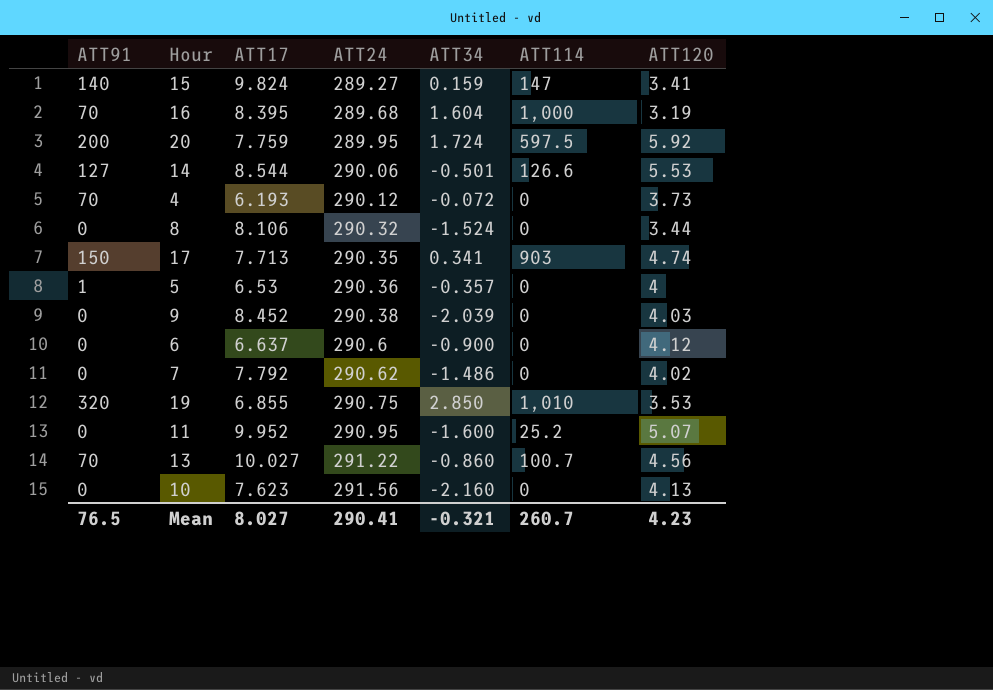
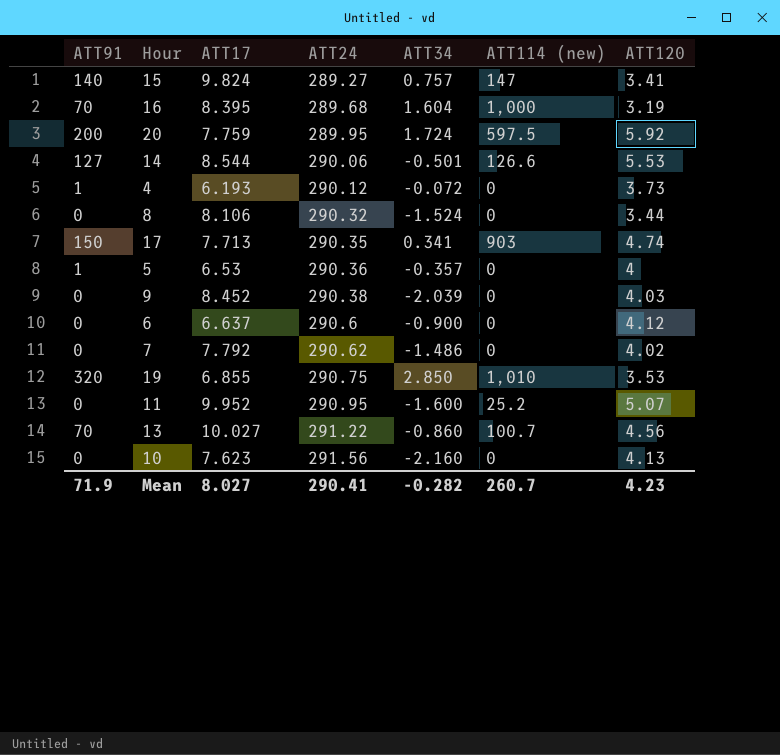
column name: ATT114 -> ATT114 (new)
15 | ATT34: 0.159 -> 0.757
4 | ATT91: 70 -> 1
Mean | ATT91: 76.5 -> 71.9
Mean | ATT34: -0.321 -> -0.282

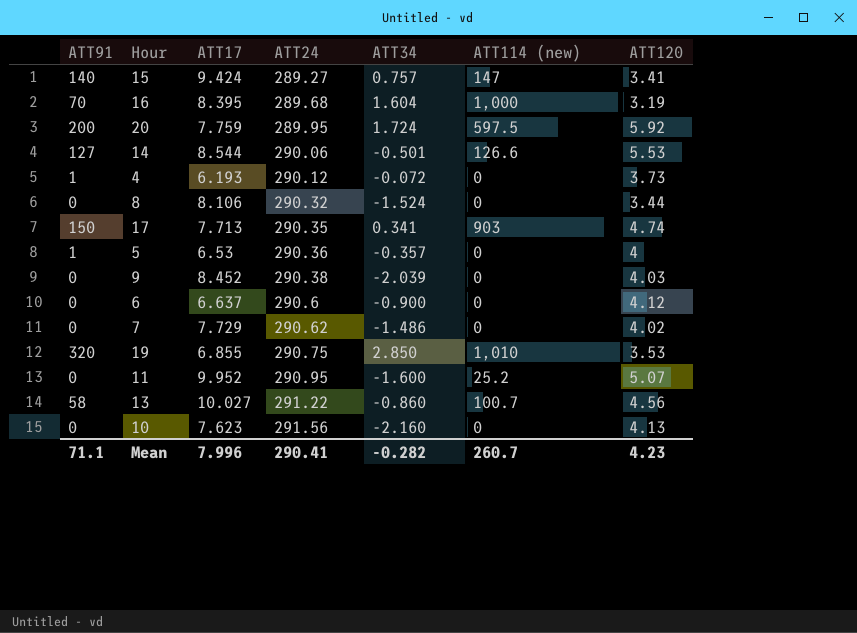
15 | ATT17: 9.824 -> 9.424
7 | ATT17: 7.792 -> 7.729
13 | ATT91: 70 -> 58
Mean | ATT91: 71.9 -> 71.1
Mean | ATT17: 8.027 -> 7.996

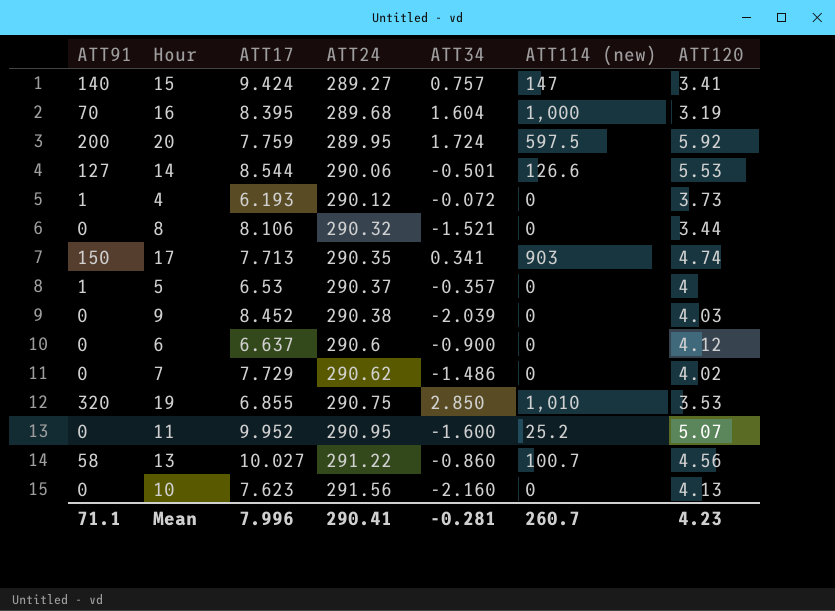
8 | ATT34: -1.524 -> -1.521
5 | ATT24: 290.36 -> 290.37
Mean | ATT34: -0.282 -> -0.281

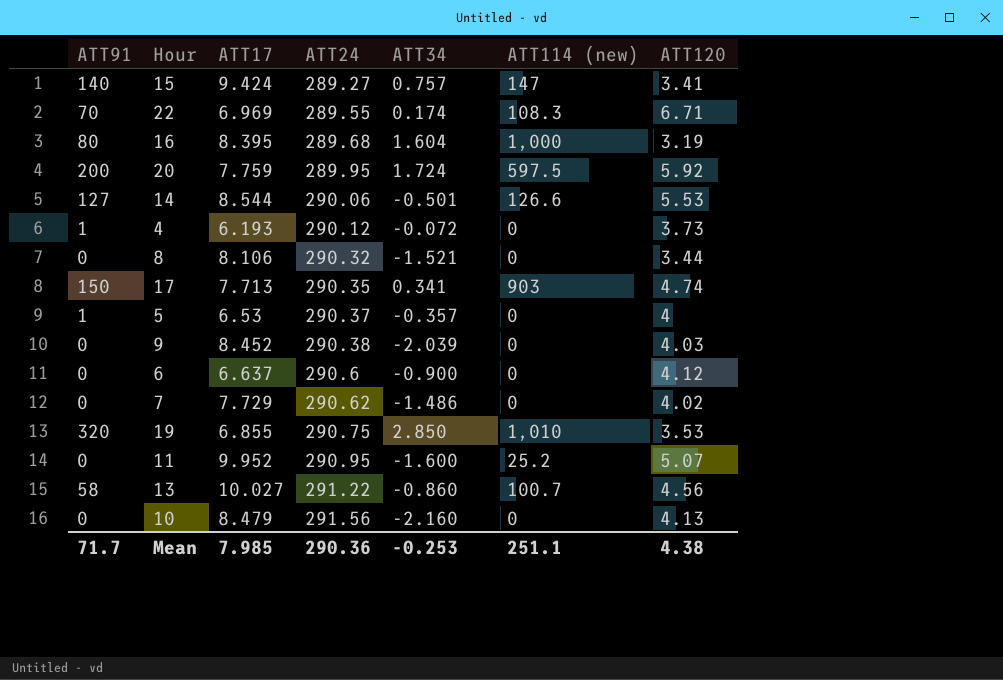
row 22: none -> 70 | 6.969 | 289.55 | 0.174 | 108.3 | 6.71
16 | ATT91: 70 -> 80
10 | ATT17: 7.623 -> 8.479
Mean | ATT91: 71.1 -> 71.7
Mean | ATT17: 7.996 -> 7.985
Mean | ATT24: 290.41 -> 290.36
Mean | ATT34: -0.281 -> -0.253
Mean | ATT114 (new): 260.7 -> 251.1
Mean | ATT120: 4.23 -> 4.38

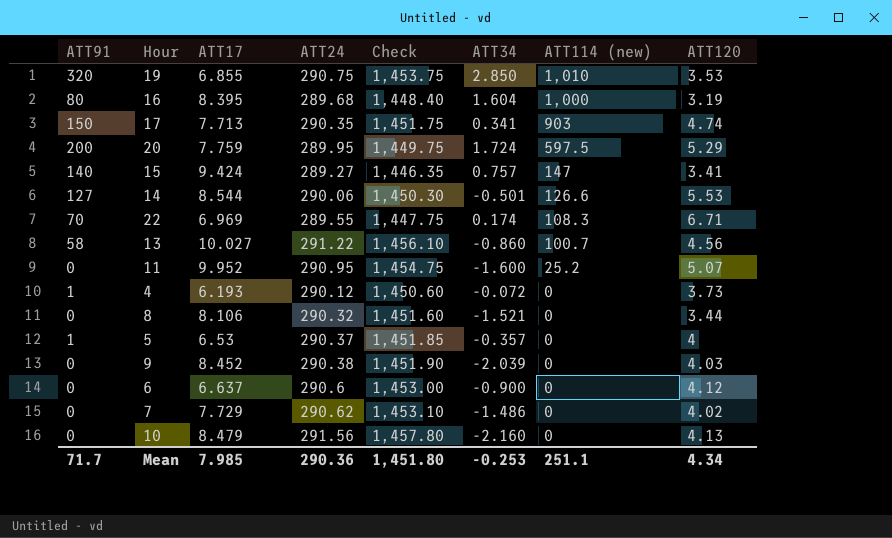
row order: ATT24 ascending -> ATT114 (new) descending
column Check | formula: none -> [ATT24] * 5
20 | ATT120: 5.92 -> 5.29
Mean | ATT120: 4.38 -> 4.34

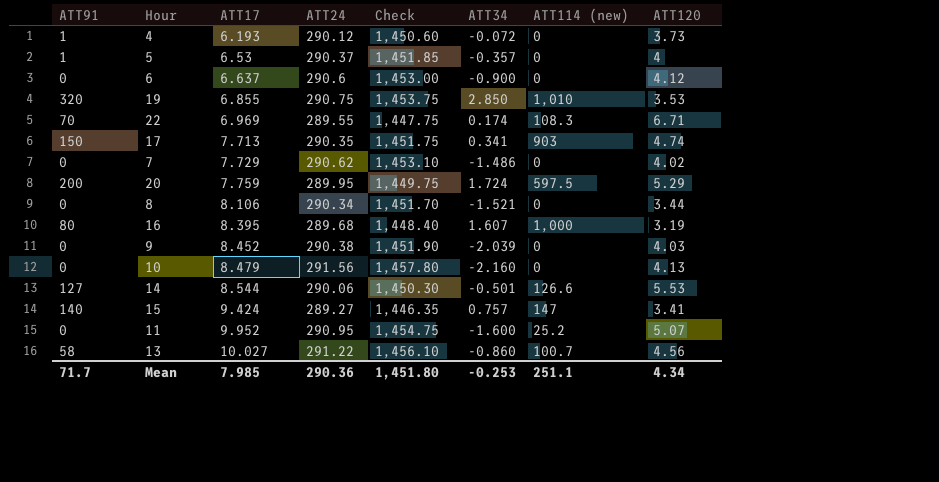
row order: ATT114 (new) descending -> ATT17 ascending
8 | ATT24: 290.32 -> 290.34
8 | Check: 1,451.60 -> 1,451.70
16 | ATT34: 1.604 -> 1.607

